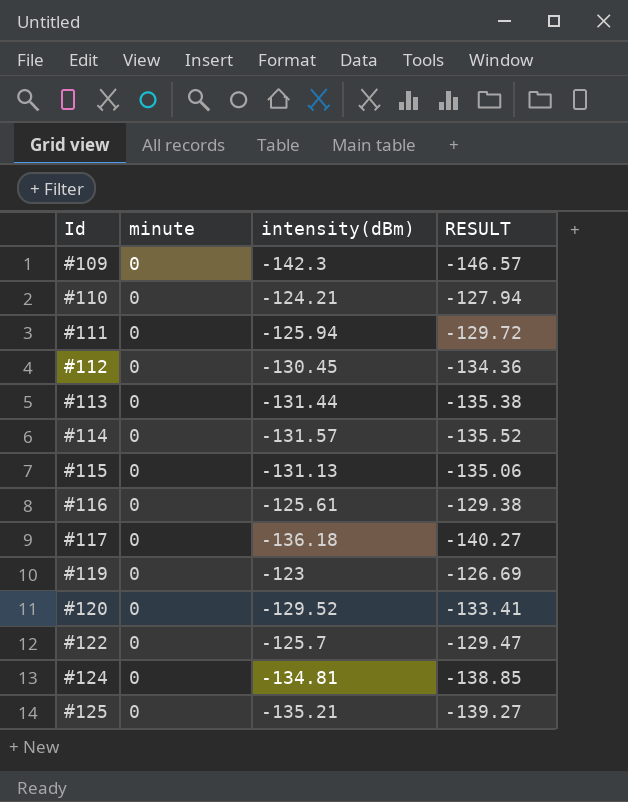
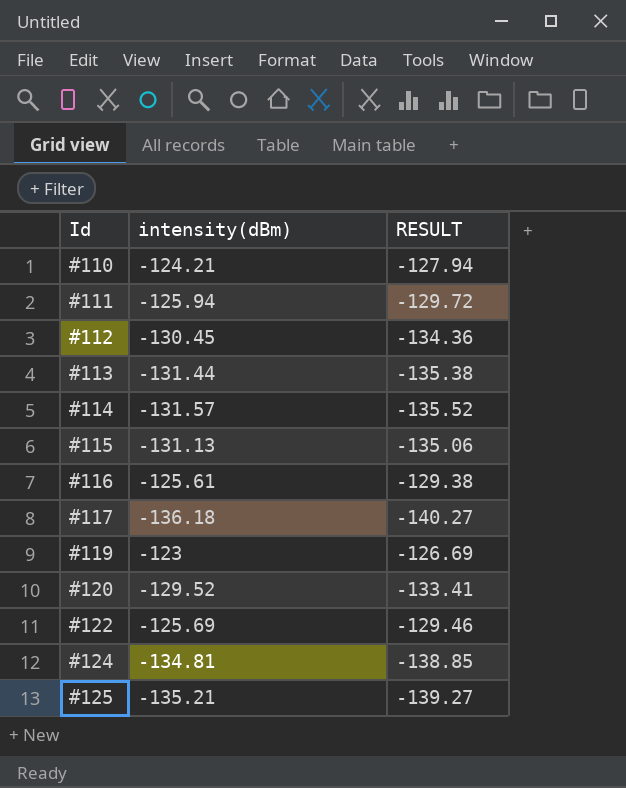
column minute | position: 2 -> none
row #109: 0 | -142.3 | -146.57 -> none
#122 | intensity(dBm): -125.7 -> -125.69
#122 | RESULT: -129.47 -> -129.46

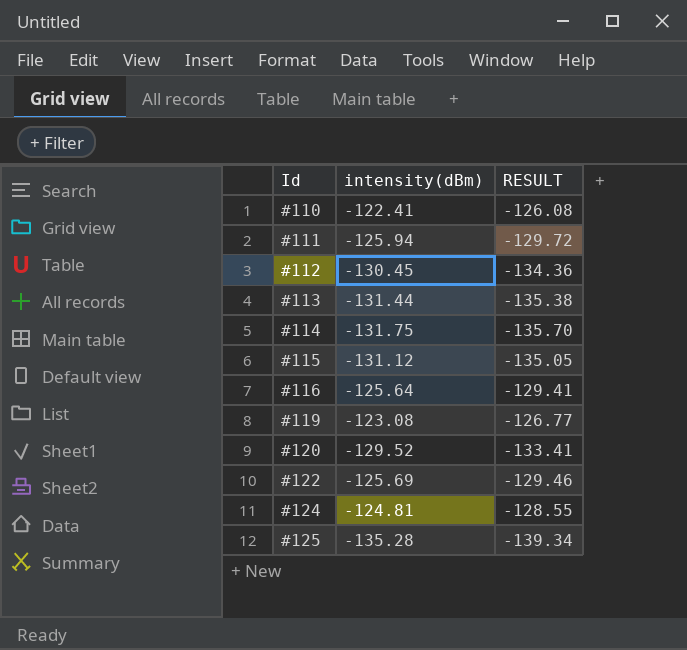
row #117: -136.18 | -140.27 -> none
#110 | intensity(dBm): -124.21 -> -122.41
#110 | RESULT: -127.94 -> -126.08
#114 | intensity(dBm): -131.57 -> -131.75
#114 | RESULT: -135.52 -> -135.70
#115 | intensity(dBm): -131.13 -> -131.12
#115 | RESULT: -135.06 -> -135.05
#116 | intensity(dBm): -125.61 -> -125.64
#116 | RESULT: -129.38 -> -129.41
#119 | intensity(dBm): -123 -> -123.08
#119 | RESULT: -126.69 -> -126.77
#124 | intensity(dBm): -134.81 -> -124.81
#124 | RESULT: -138.85 -> -128.55
#125 | intensity(dBm): -135.21 -> -135.28
#125 | RESULT: -139.27 -> -139.34

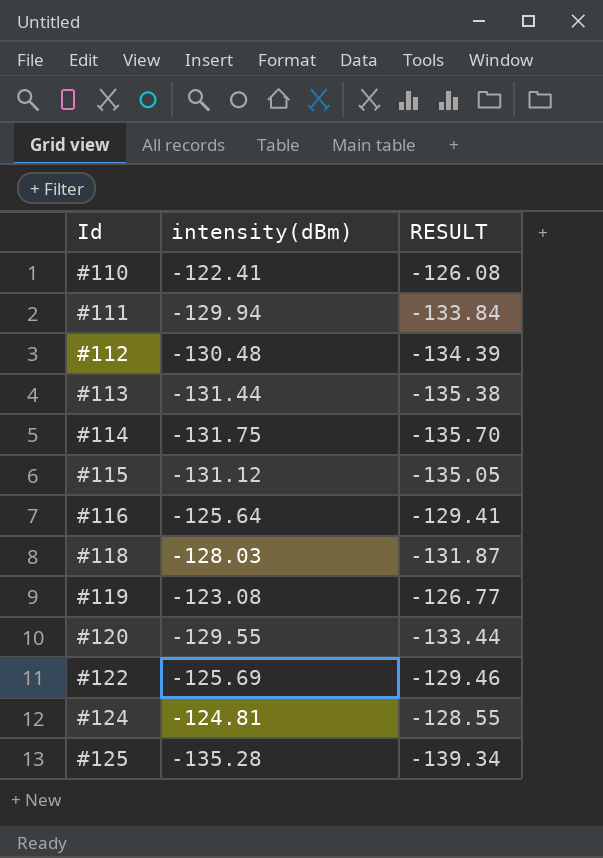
#111 | intensity(dBm): -125.94 -> -129.94
#111 | RESULT: -129.72 -> -133.84
#112 | intensity(dBm): -130.45 -> -130.48
#112 | RESULT: -134.36 -> -134.39
row #118: none -> -128.03 | -131.87
#120 | intensity(dBm): -129.52 -> -129.55
#120 | RESULT: -133.41 -> -133.44

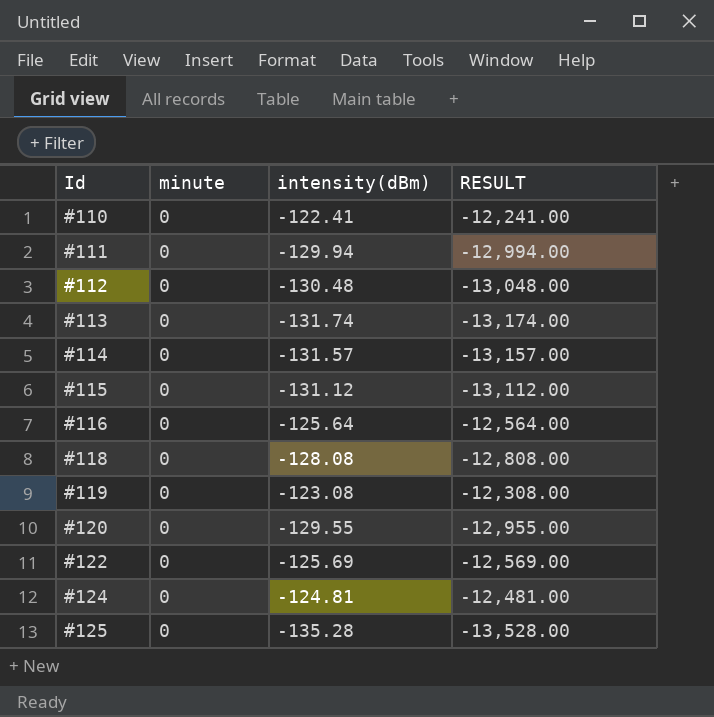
column minute | position: none -> 2
column RESULT | formula: [intensity(dBm)] * 1.03 -> [intensity(dBm)] * 100
#113 | intensity(dBm): -131.44 -> -131.74
#114 | intensity(dBm): -131.75 -> -131.57
#118 | intensity(dBm): -128.03 -> -128.08

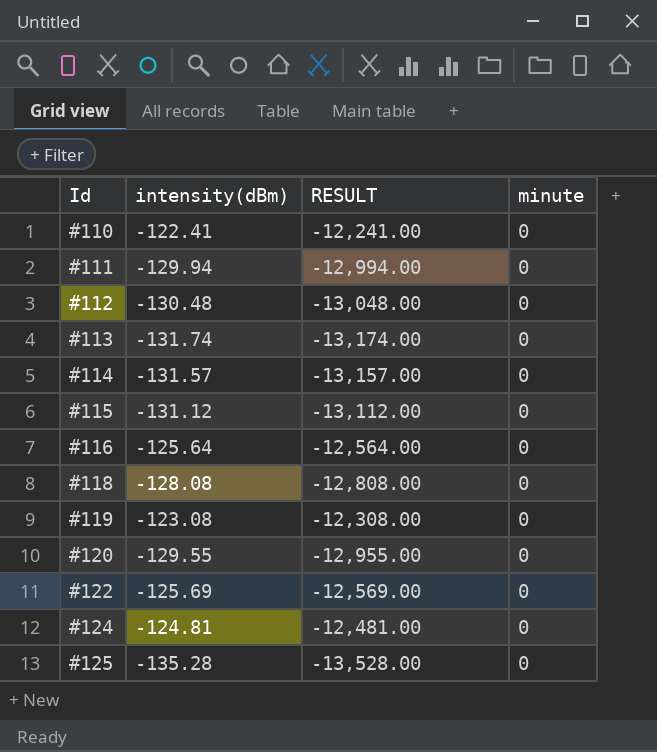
column minute | position: 2 -> 4

